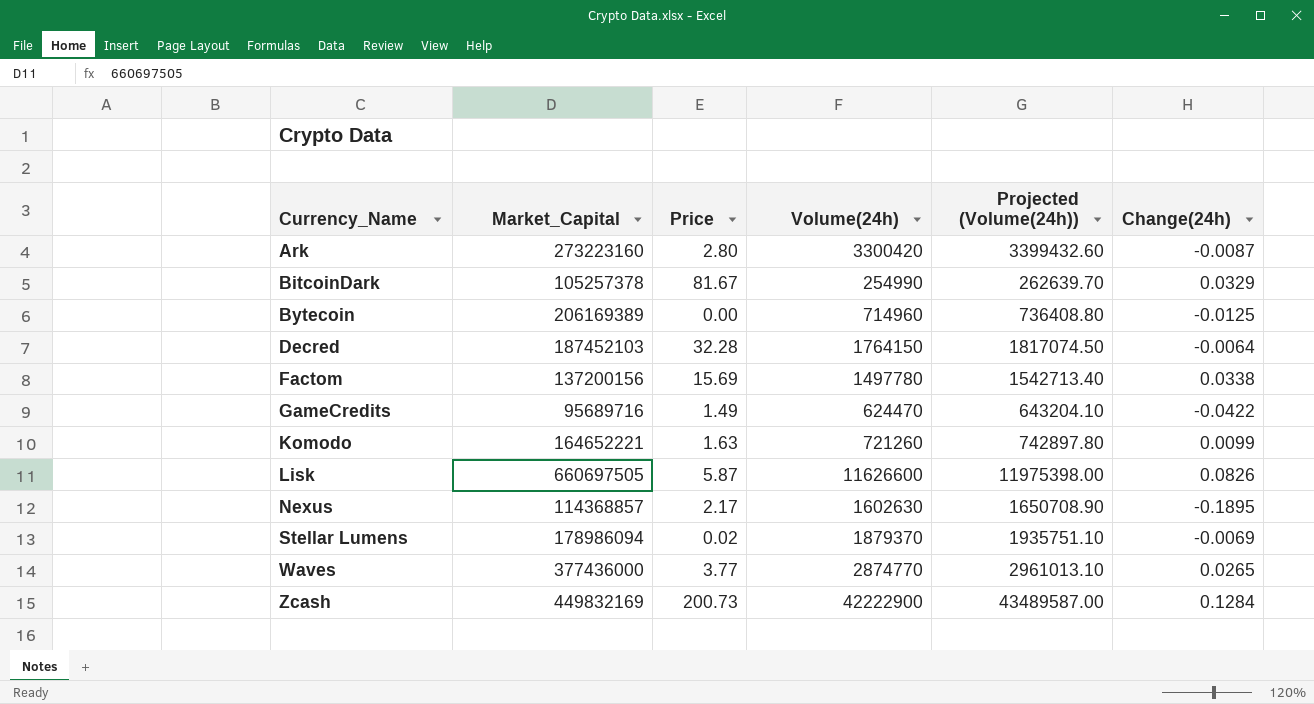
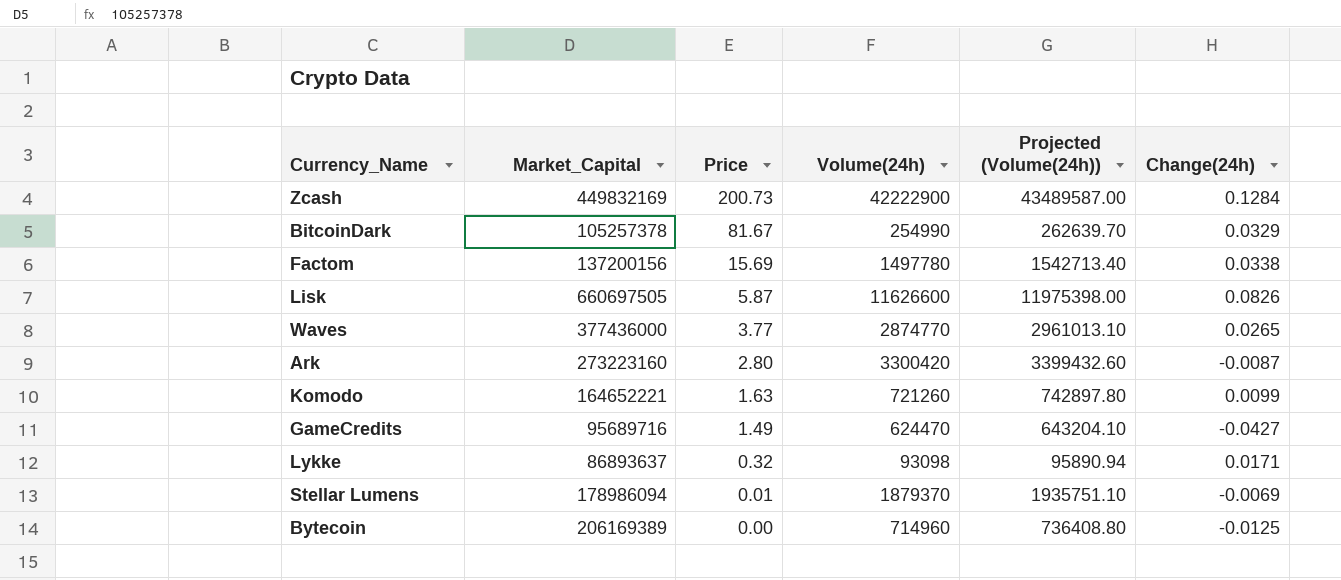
row order: Currency_Name ascending -> Price descending
row Decred: 187452103 | 32.28 | 1764150 | 1817074.50 | -0.0064 -> none
row Nexus: 114368857 | 2.17 | 1602630 | 1650708.90 | -0.1895 -> none
GameCredits | Change(24h): -0.0422 -> -0.0427
row Lykke: none -> 86893637 | 0.32 | 93098 | 95890.94 | 0.0171
Stellar Lumens | Price: 0.02 -> 0.01

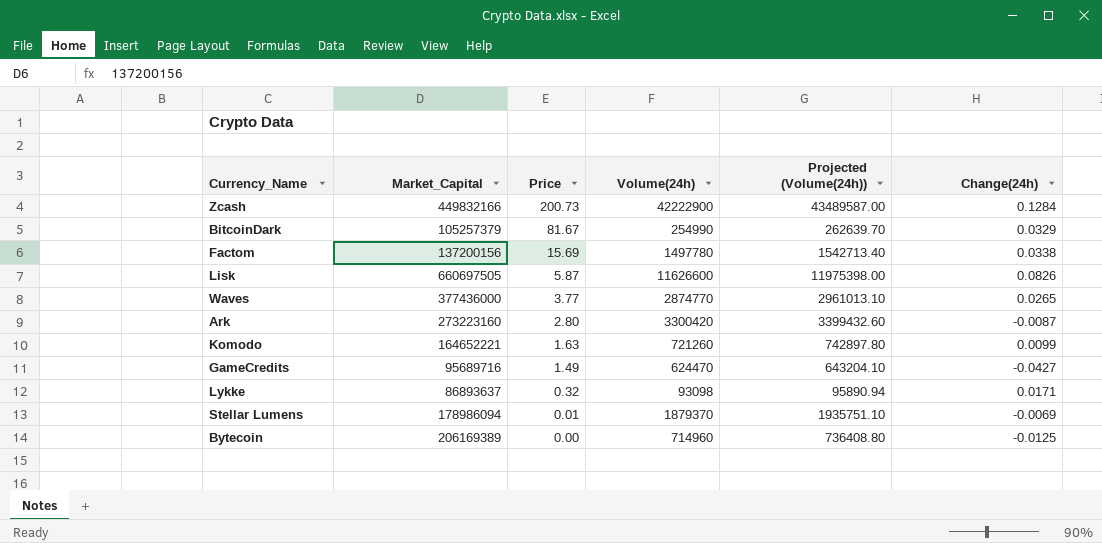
Zcash | Market_Capital: 449832169 -> 449832166
BitcoinDark | Market_Capital: 105257378 -> 105257379

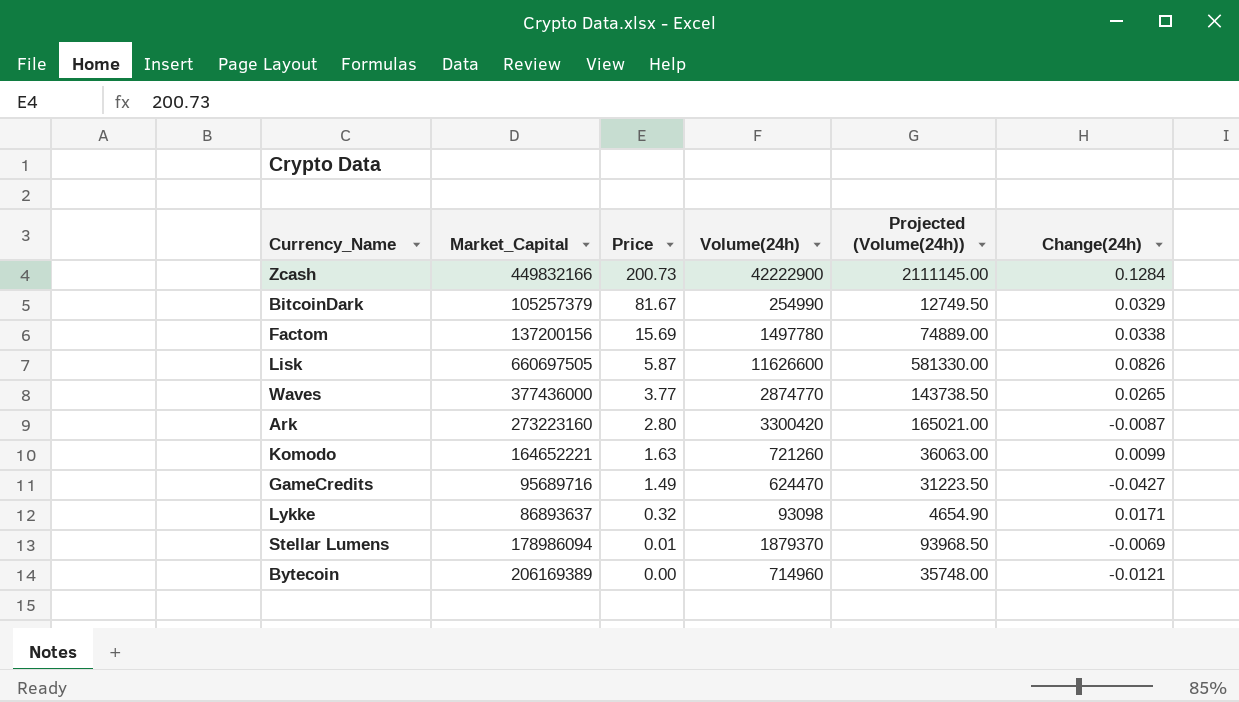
column Projected (Volume(24h)) | formula: [Volume(24h)] * 1.03 -> [Volume(24h)] * 0.05
Bytecoin | Change(24h): -0.0125 -> -0.0121

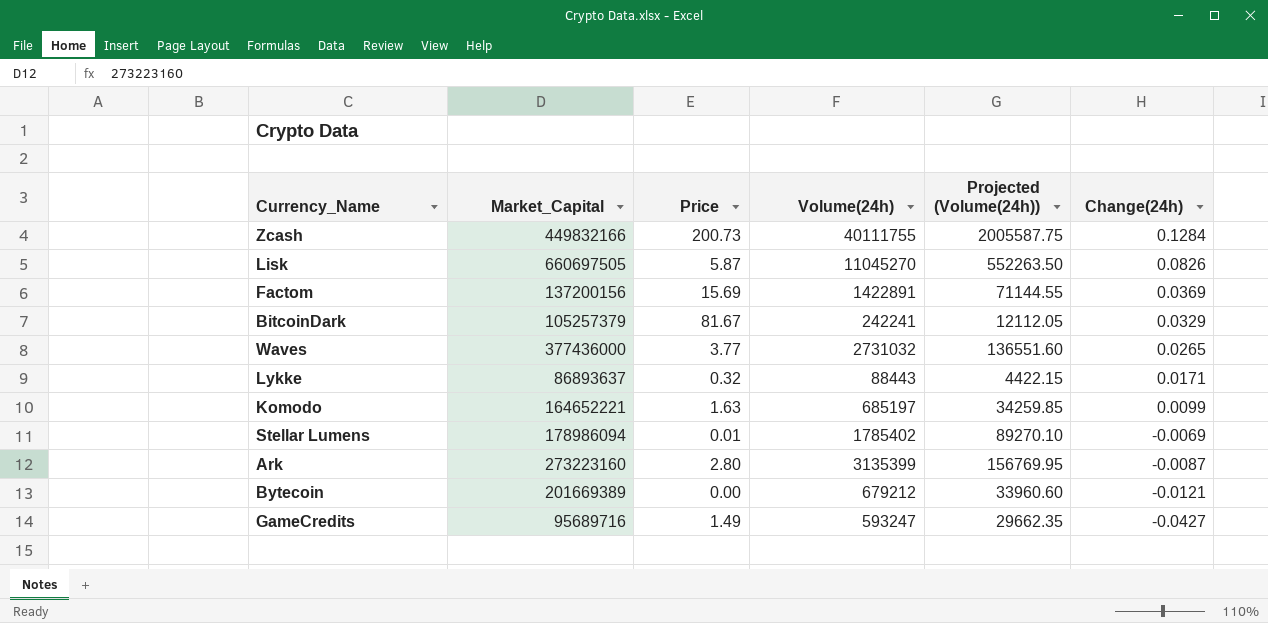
row order: Price descending -> Change(24h) descending
Zcash | Volume(24h): 42222900 -> 40111755
Zcash | Projected (Volume(24h)): 2111145.00 -> 2005587.75
Lisk | Volume(24h): 11626600 -> 11045270
Lisk | Projected (Volume(24h)): 581330.00 -> 552263.50
Factom | Volume(24h): 1497780 -> 1422891
Factom | Projected (Volume(24h)): 74889.00 -> 71144.55
Factom | Change(24h): 0.0338 -> 0.0369
BitcoinDark | Volume(24h): 254990 -> 242241
BitcoinDark | Projected (Volume(24h)): 12749.50 -> 12112.05
Waves | Volume(24h): 2874770 -> 2731032
Waves | Projected (Volume(24h)): 143738.50 -> 136551.60
Lykke | Volume(24h): 93098 -> 88443
Lykke | Projected (Volume(24h)): 4654.90 -> 4422.15
Komodo | Volume(24h): 721260 -> 685197
Komodo | Projected (Volume(24h)): 36063.00 -> 34259.85
Stellar Lumens | Volume(24h): 1879370 -> 1785402
Stellar Lumens | Projected (Volume(24h)): 93968.50 -> 89270.10
Ark | Volume(24h): 3300420 -> 3135399
Ark | Projected (Volume(24h)): 165021.00 -> 156769.95
Bytecoin | Market_Capital: 206169389 -> 201669389
Bytecoin | Volume(24h): 714960 -> 679212
Bytecoin | Projected (Volume(24h)): 35748.00 -> 33960.60
GameCredits | Volume(24h): 624470 -> 593247
GameCredits | Projected (Volume(24h)): 31223.50 -> 29662.35

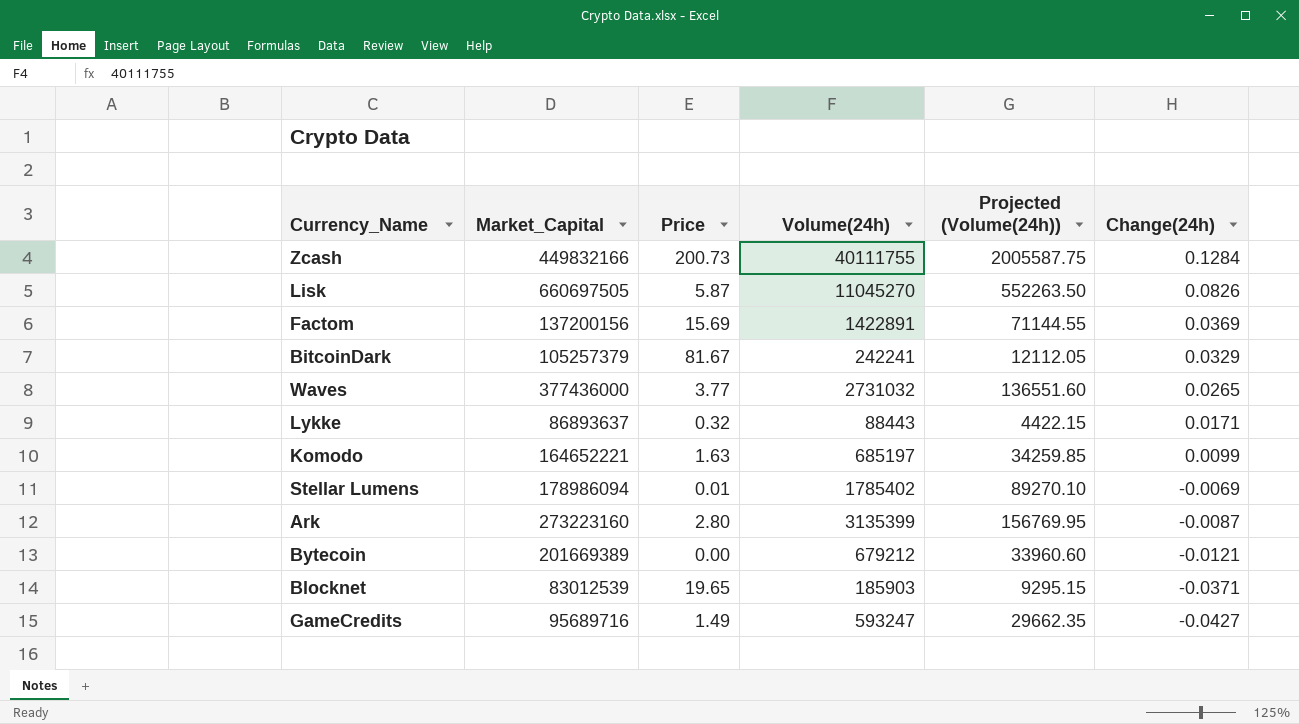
row Blocknet: none -> 83012539 | 19.65 | 185903 | 9295.15 | -0.0371

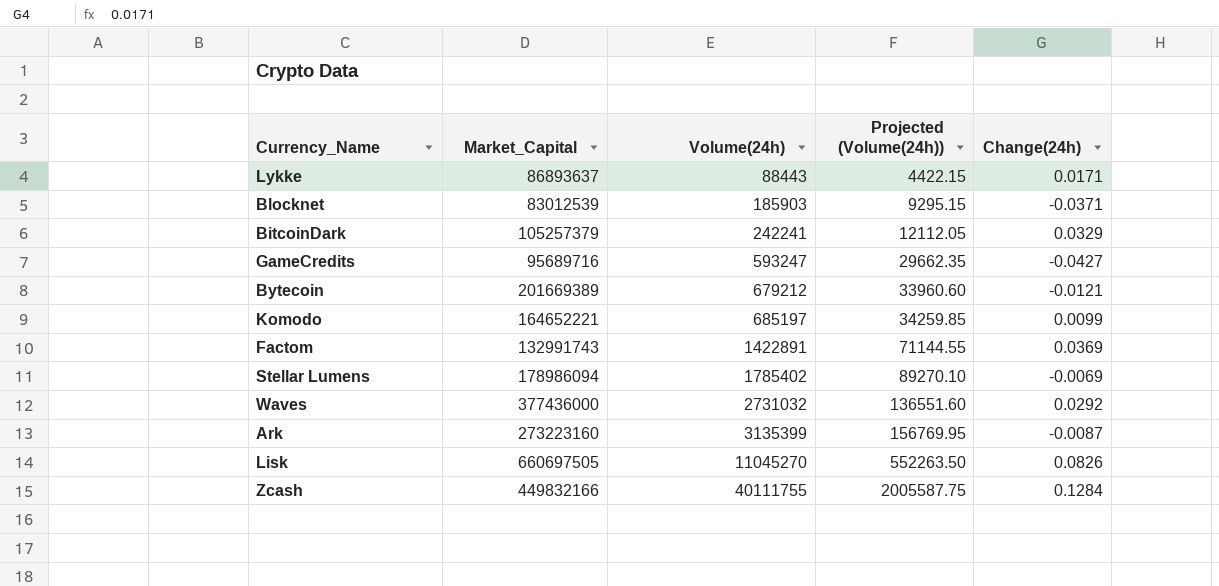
row order: Change(24h) descending -> Volume(24h) ascending
column Price | position: 3 -> none
Factom | Market_Capital: 137200156 -> 132991743
Waves | Change(24h): 0.0265 -> 0.0292

